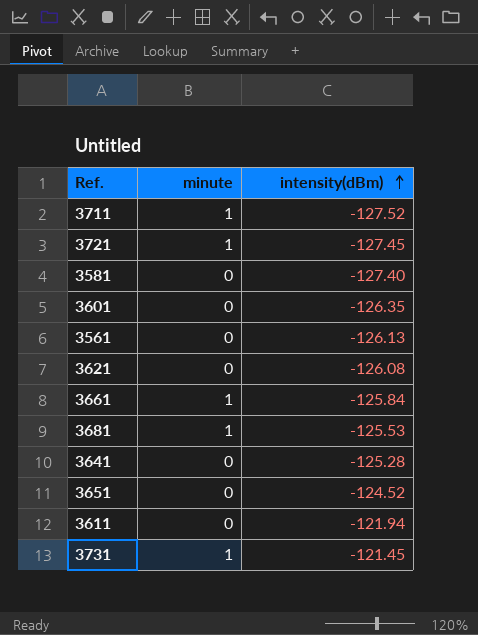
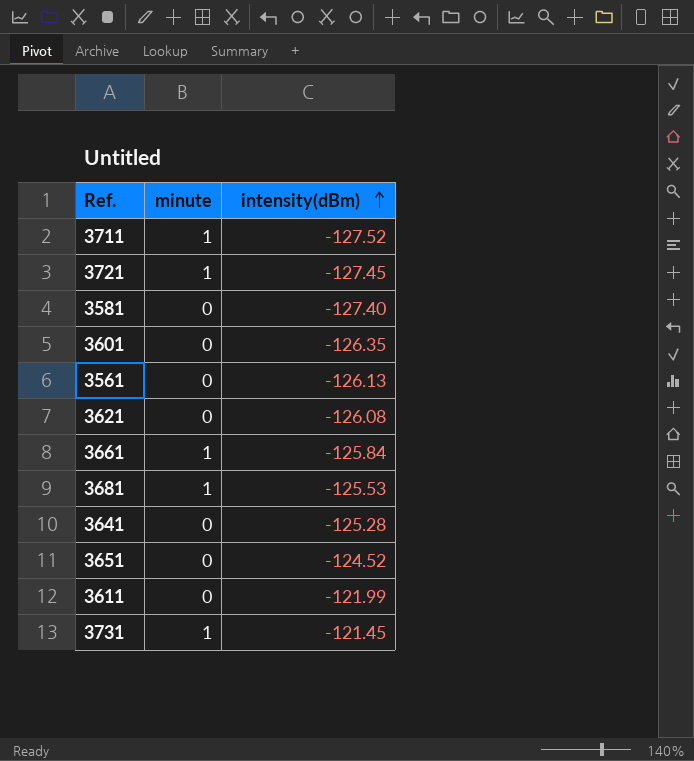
3611 | intensity(dBm): -121.94 -> -121.99

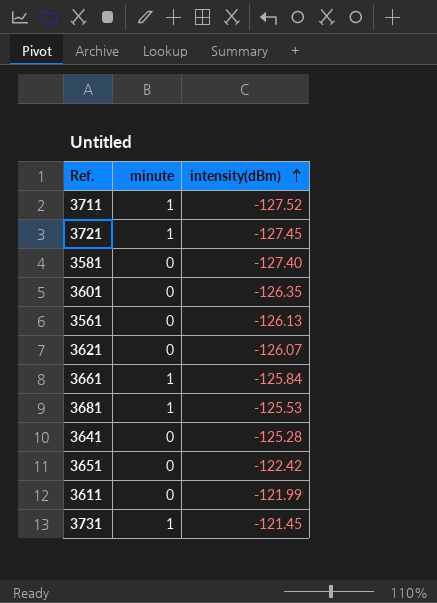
3621 | intensity(dBm): -126.08 -> -126.07
3651 | intensity(dBm): -124.52 -> -122.42

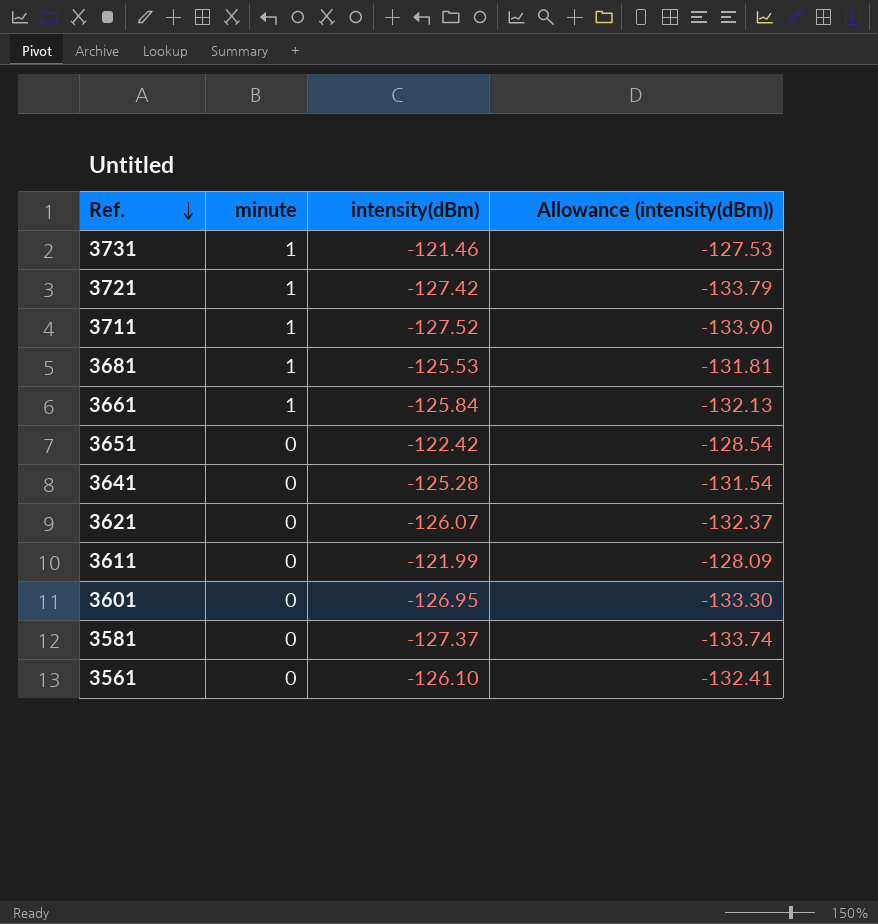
row order: intensity(dBm) ascending -> Ref. descending
column Allowance (intensity(dBm)) | formula: none -> [intensity(dBm)] * 1.05
3731 | intensity(dBm): -121.45 -> -121.46
3721 | intensity(dBm): -127.45 -> -127.42
3601 | intensity(dBm): -126.35 -> -126.95
3581 | intensity(dBm): -127.40 -> -127.37
3561 | intensity(dBm): -126.13 -> -126.10

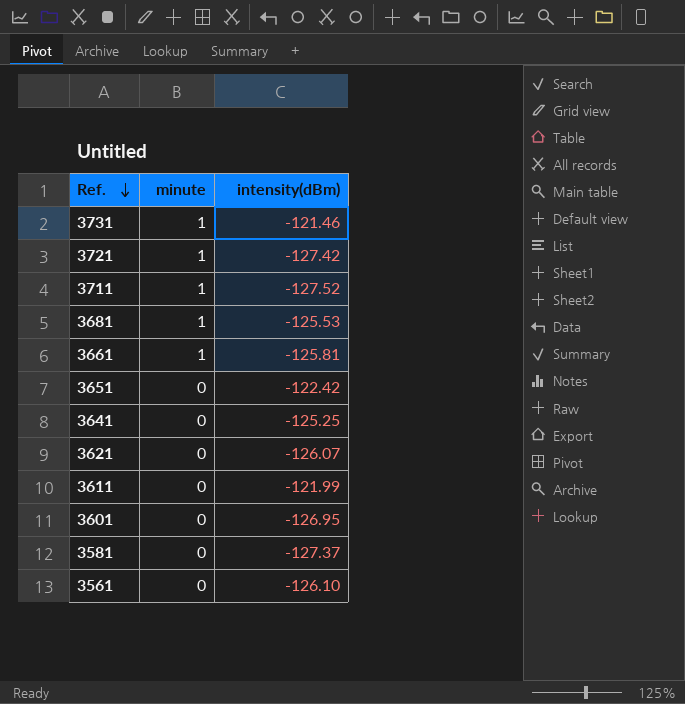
column Allowance (intensity(dBm)) | formula: [intensity(dBm)] * 1.05 -> none
3661 | intensity(dBm): -125.84 -> -125.81
3641 | intensity(dBm): -125.28 -> -125.25

